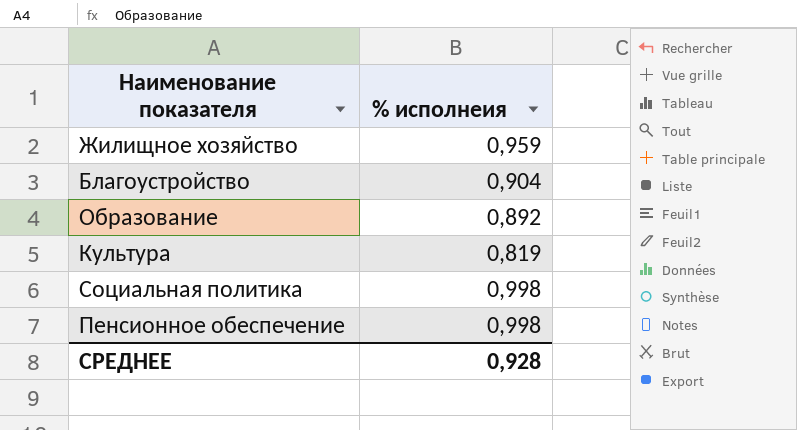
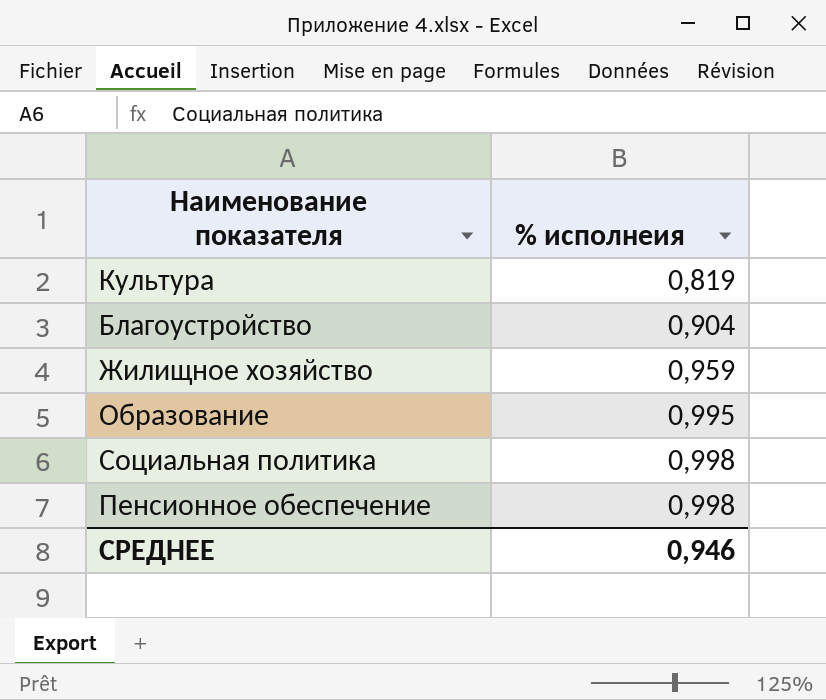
row order: none -> % исполнеия ascending
Образование | % исполнеия: 0,892 -> 0,995
СРЕДНЕЕ | % исполнеия: 0,928 -> 0,946

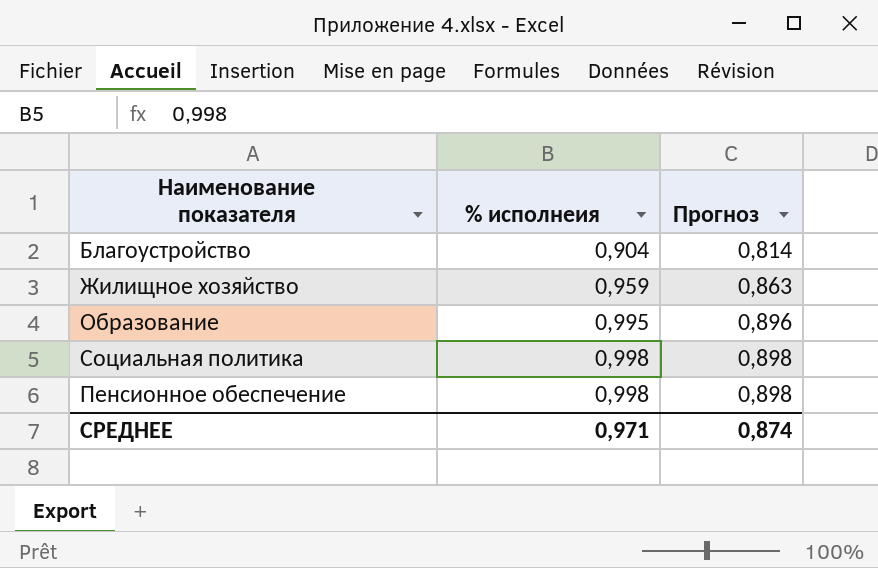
column Прогноз | formula: none -> [% исполнеия] * 0,9
row Культура: 0,819 -> none
СРЕДНЕЕ | % исполнеия: 0,946 -> 0,971

